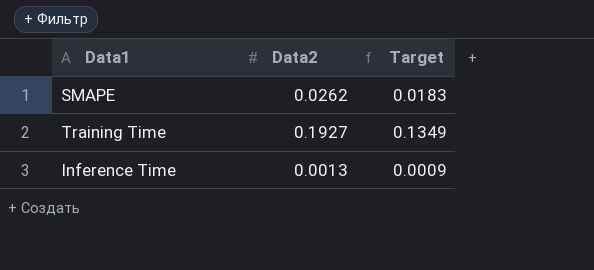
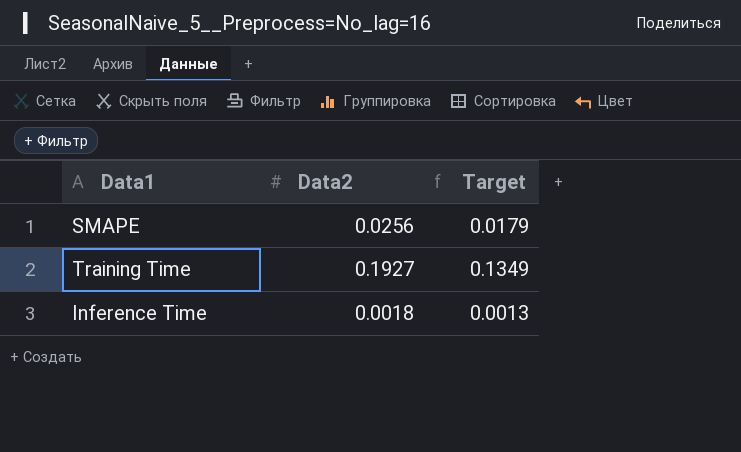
SMAPE | Data2: 0.0262 -> 0.0256
SMAPE | Target: 0.0183 -> 0.0179
Inference Time | Data2: 0.0013 -> 0.0018
Inference Time | Target: 0.0009 -> 0.0013

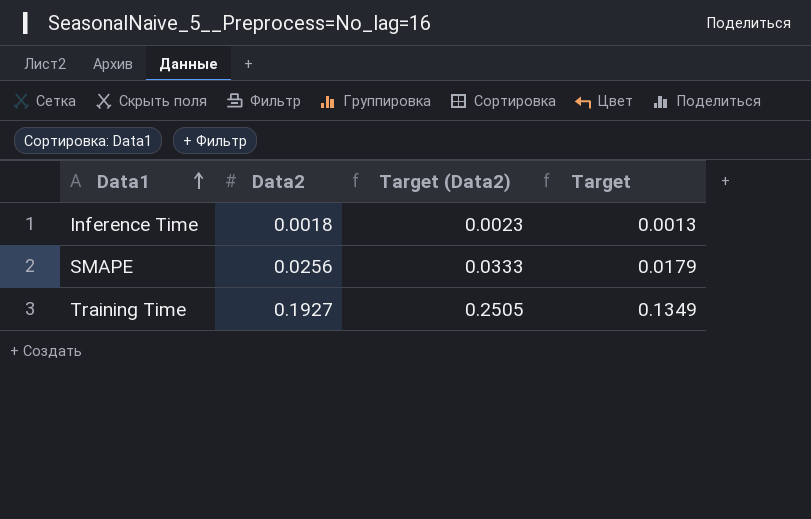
row order: none -> Data1 ascending
column Target (Data2) | formula: none -> [Data2] * 1.3

